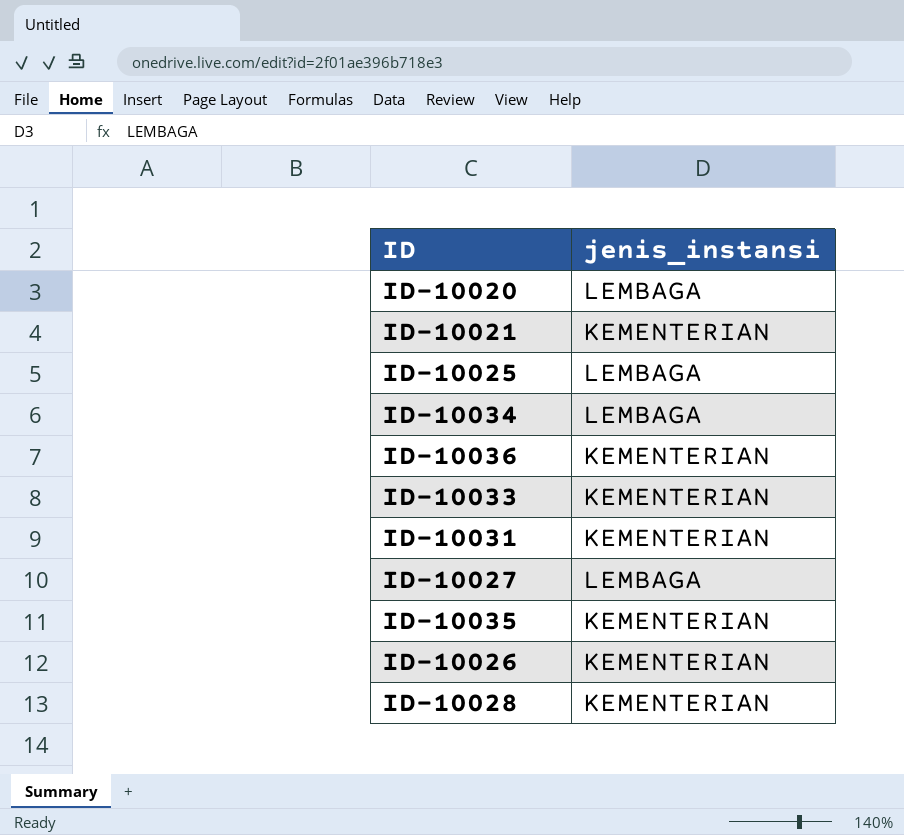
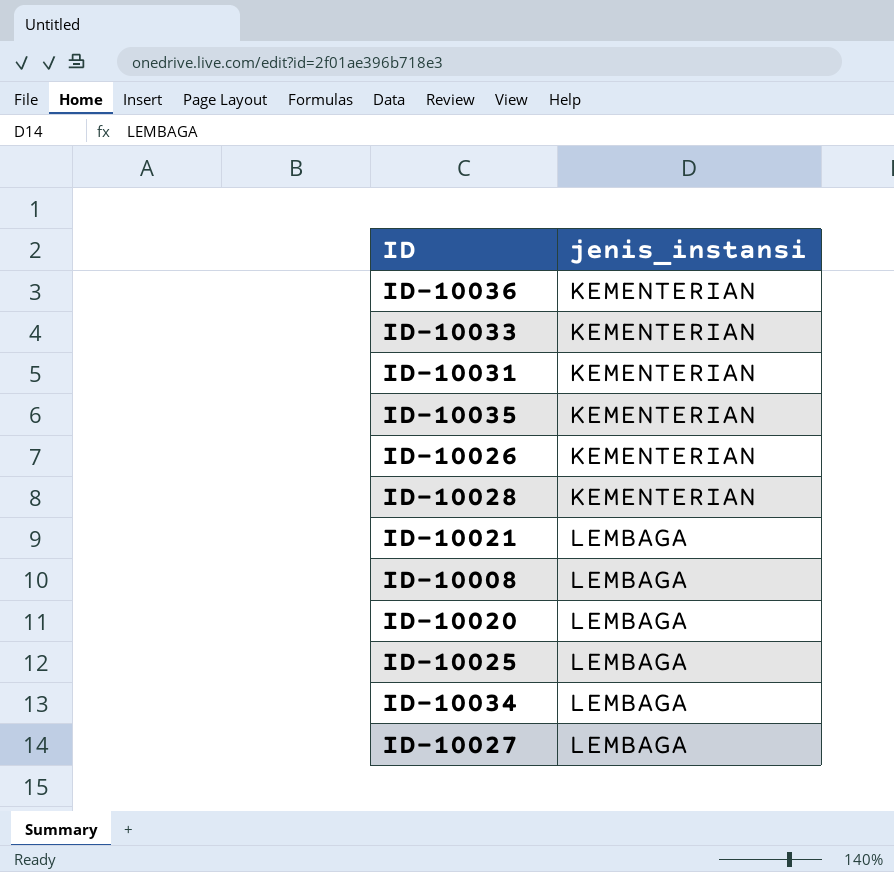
row order: none -> jenis_instansi ascending
ID-10021 | jenis_instansi: KEMENTERIAN -> LEMBAGA
row ID-10008: none -> LEMBAGA

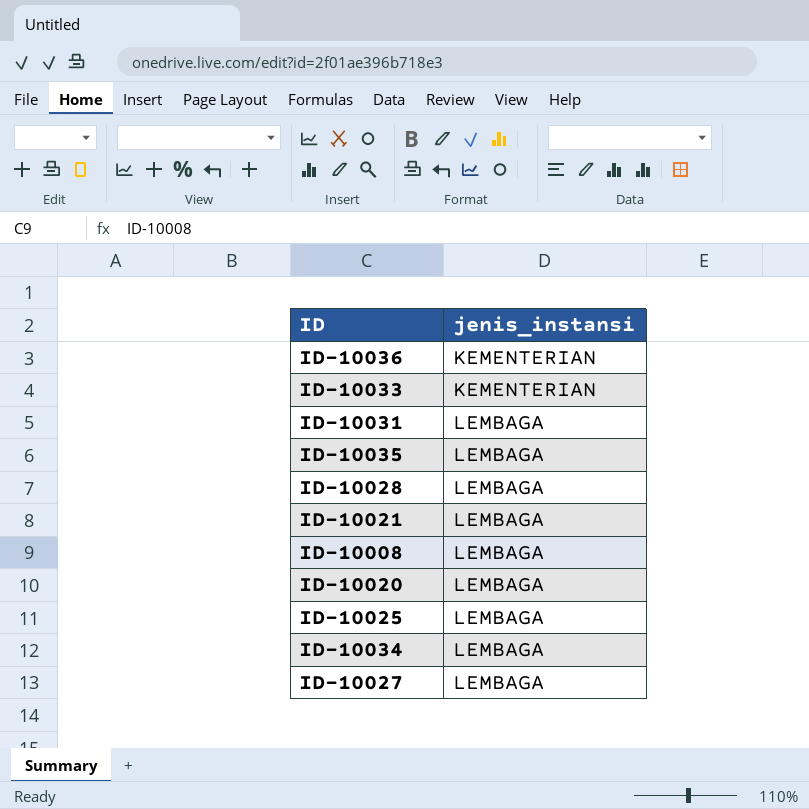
row ID-10026: KEMENTERIAN -> none
ID-10031 | jenis_instansi: KEMENTERIAN -> LEMBAGA
ID-10035 | jenis_instansi: KEMENTERIAN -> LEMBAGA
ID-10028 | jenis_instansi: KEMENTERIAN -> LEMBAGA

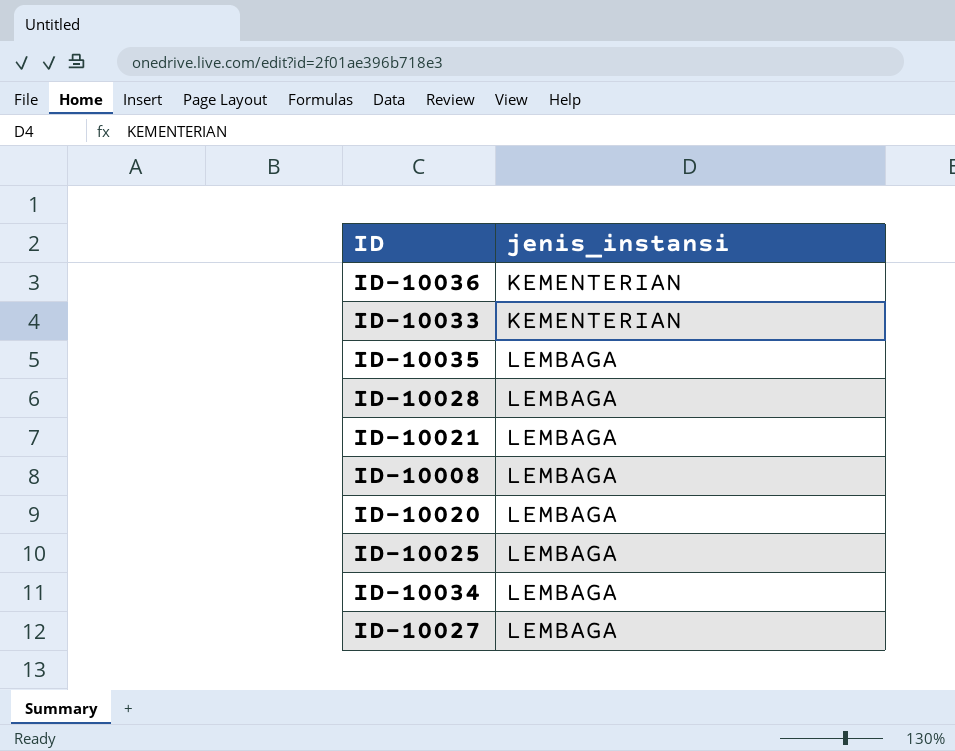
row ID-10031: LEMBAGA -> none

